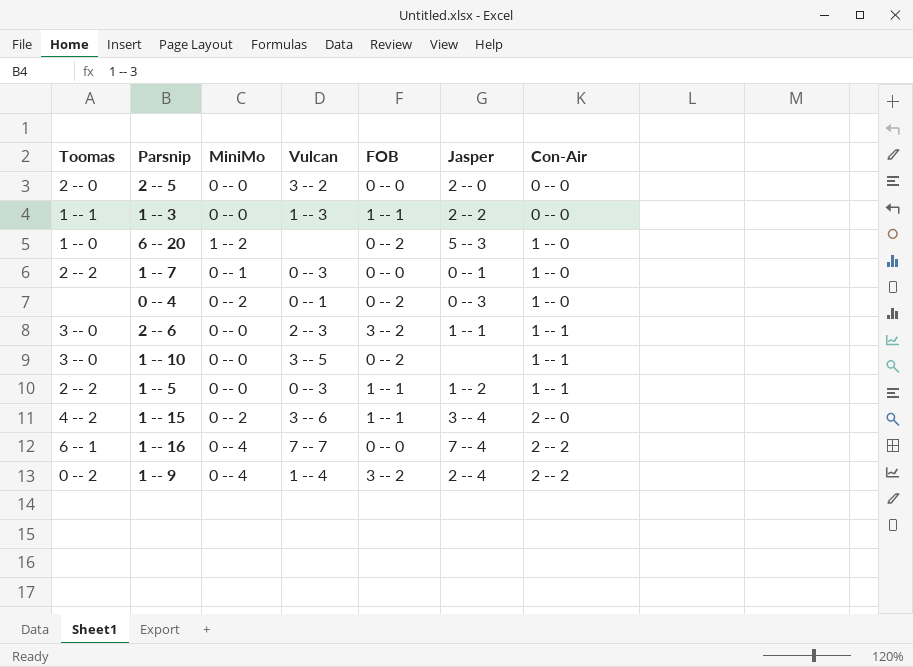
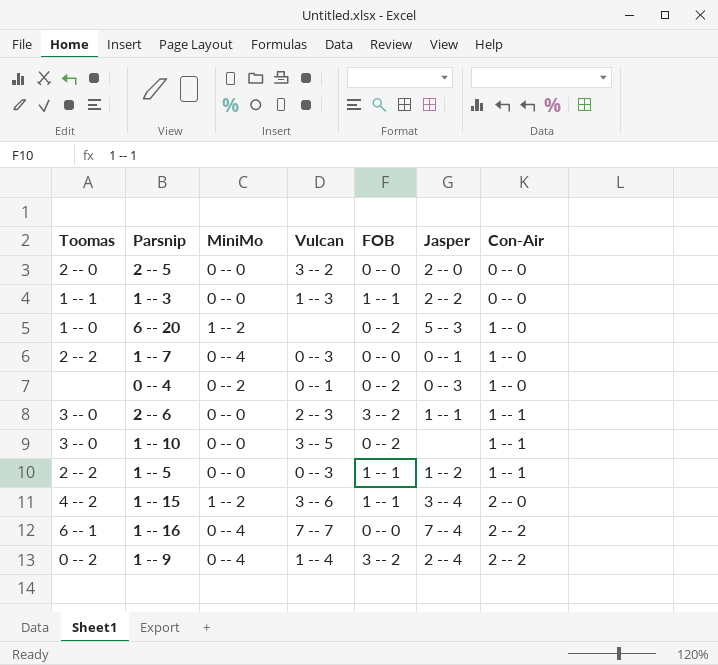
1 -- 7 | MiniMo: 0 -- 1 -> 0 -- 4
1 -- 15 | MiniMo: 0 -- 2 -> 1 -- 2

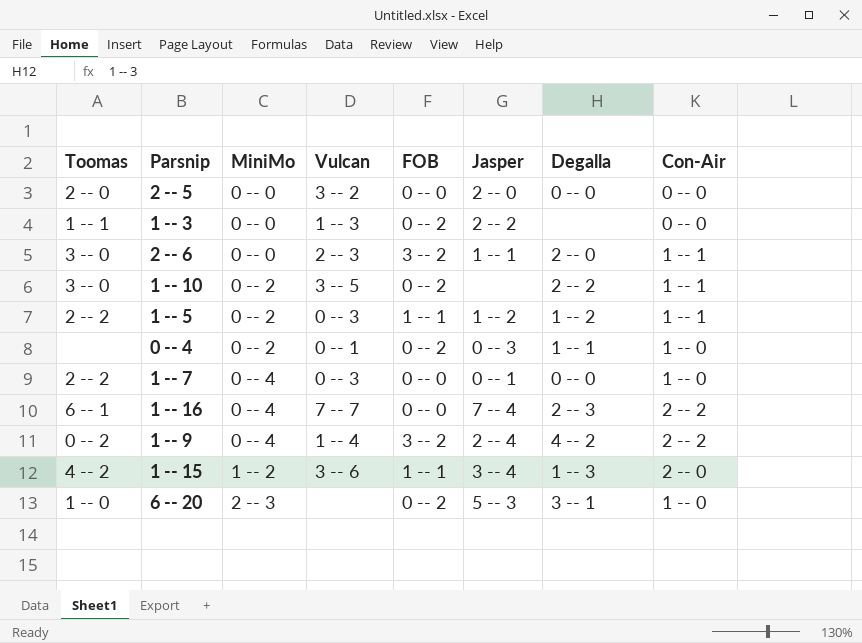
row order: Con-Air ascending -> MiniMo ascending
column Degalla | position: none -> 7
1 -- 3 | FOB: 1 -- 1 -> 0 -- 2
1 -- 10 | MiniMo: 0 -- 0 -> 0 -- 2
1 -- 5 | MiniMo: 0 -- 0 -> 0 -- 2
6 -- 20 | MiniMo: 1 -- 2 -> 2 -- 3

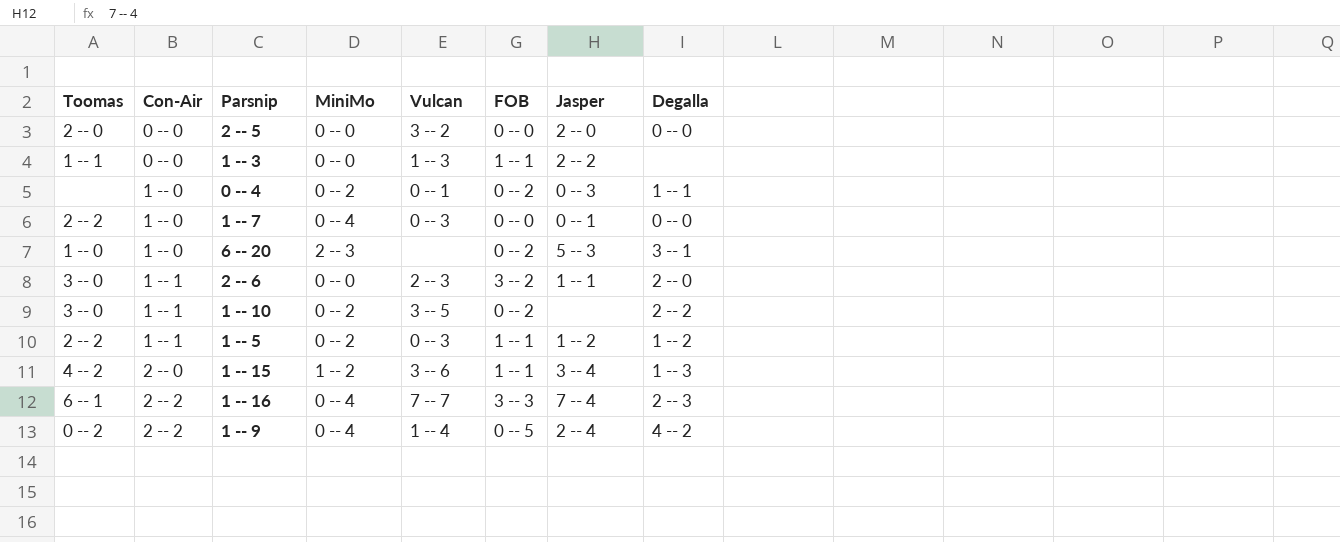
row order: MiniMo ascending -> Con-Air ascending
column Con-Air | position: 8 -> 2
1 -- 3 | FOB: 0 -- 2 -> 1 -- 1
1 -- 16 | FOB: 0 -- 0 -> 3 -- 3
1 -- 9 | FOB: 3 -- 2 -> 0 -- 5

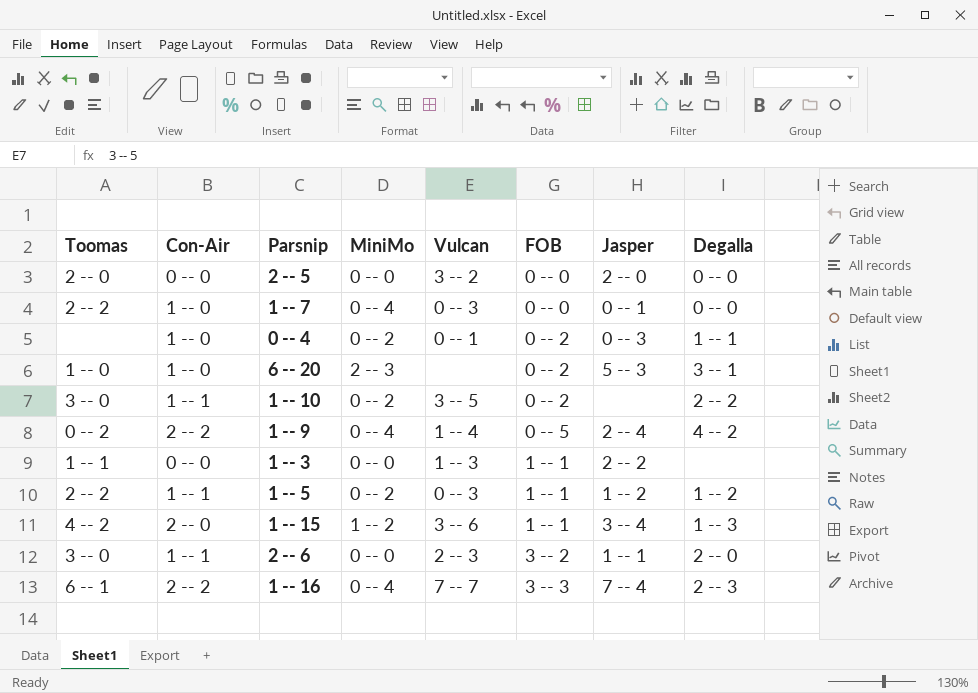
row order: Con-Air ascending -> FOB ascending

